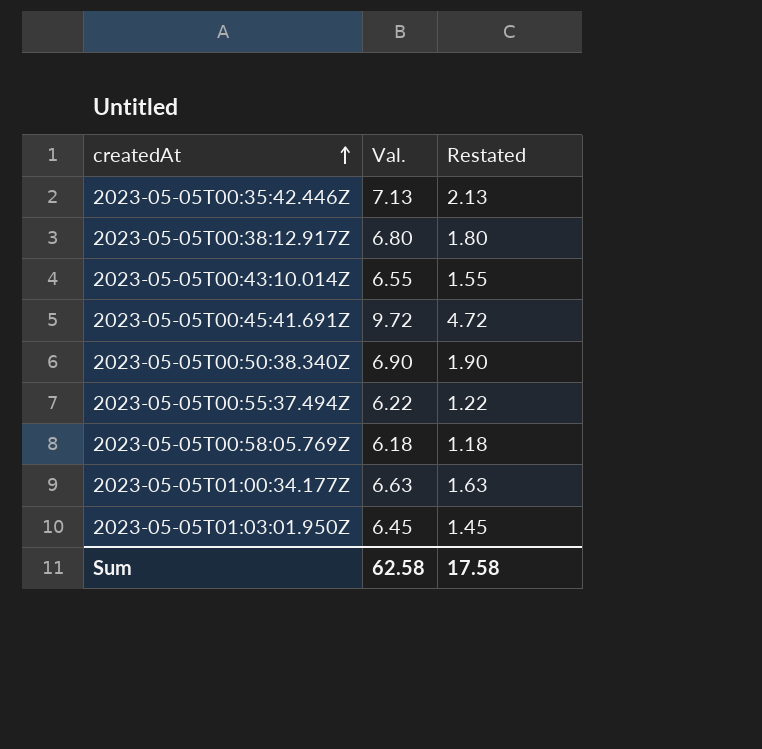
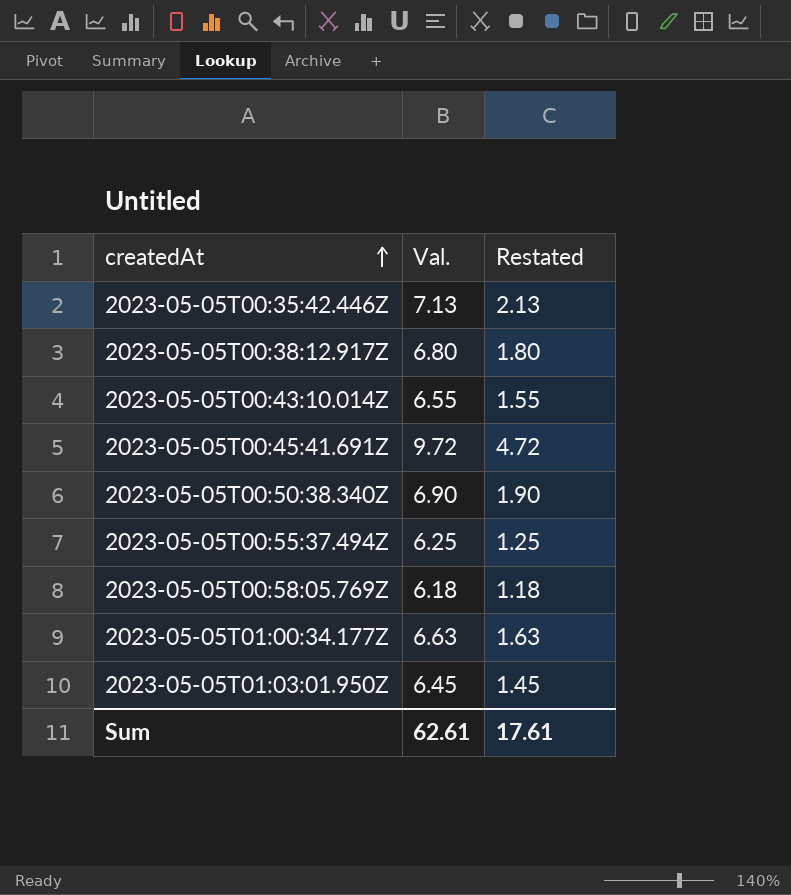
2023-05-05T00:55:37.494Z | Val.: 6.22 -> 6.25
2023-05-05T00:55:37.494Z | Restated: 1.22 -> 1.25
Sum | Val.: 62.58 -> 62.61
Sum | Restated: 17.58 -> 17.61

